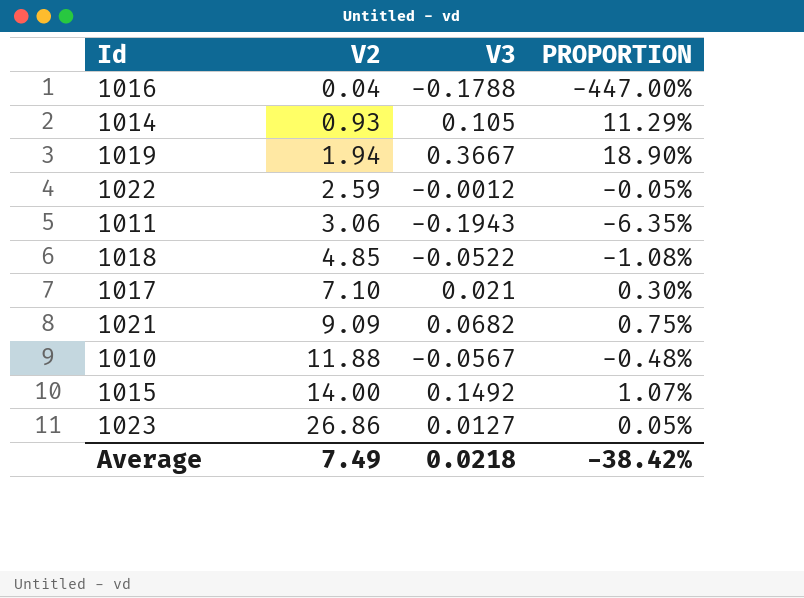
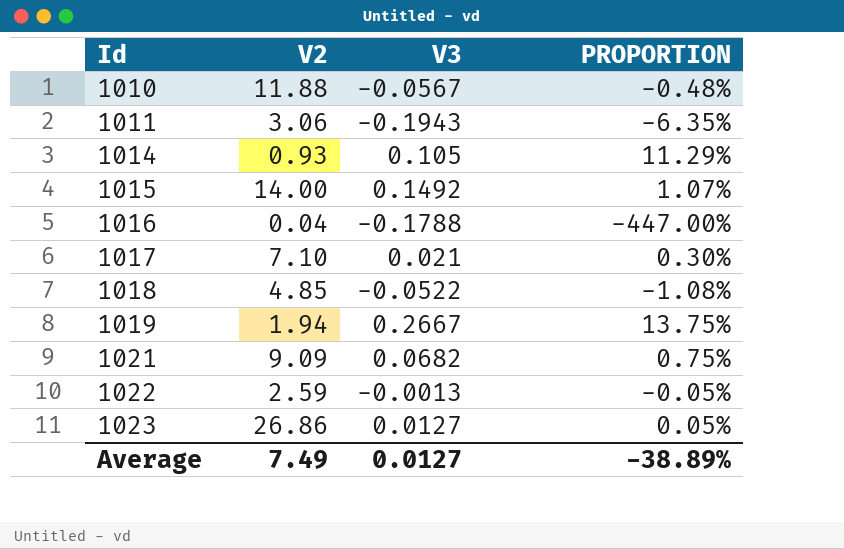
row order: V2 ascending -> Id ascending
1019 | V3: 0.3667 -> 0.2667
1019 | PROPORTION: 18.90% -> 13.75%
1022 | V3: -0.0012 -> -0.0013
Average | V3: 0.0218 -> 0.0127
Average | PROPORTION: -38.42% -> -38.89%

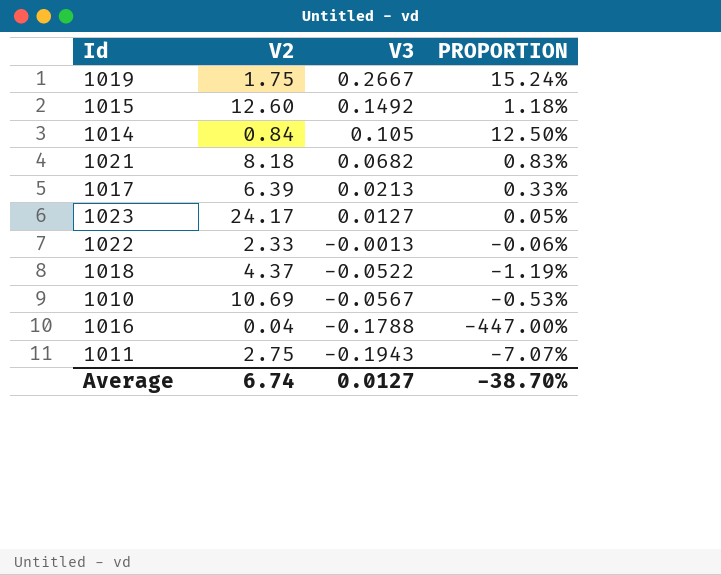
row order: Id ascending -> V3 descending
1019 | V2: 1.94 -> 1.75
1019 | PROPORTION: 13.75% -> 15.24%
1015 | V2: 14.00 -> 12.60
1015 | PROPORTION: 1.07% -> 1.18%
1014 | V2: 0.93 -> 0.84
1014 | PROPORTION: 11.29% -> 12.50%
1021 | V2: 9.09 -> 8.18
1021 | PROPORTION: 0.75% -> 0.83%
1017 | V2: 7.10 -> 6.39
1017 | V3: 0.021 -> 0.0213
1017 | PROPORTION: 0.30% -> 0.33%
1023 | V2: 26.86 -> 24.17
1022 | V2: 2.59 -> 2.33
1022 | PROPORTION: -0.05% -> -0.06%
1018 | V2: 4.85 -> 4.37
1018 | PROPORTION: -1.08% -> -1.19%
1010 | V2: 11.88 -> 10.69
1010 | PROPORTION: -0.48% -> -0.53%
1011 | V2: 3.06 -> 2.75
1011 | PROPORTION: -6.35% -> -7.07%
Average | V2: 7.49 -> 6.74
Average | PROPORTION: -38.89% -> -38.70%

